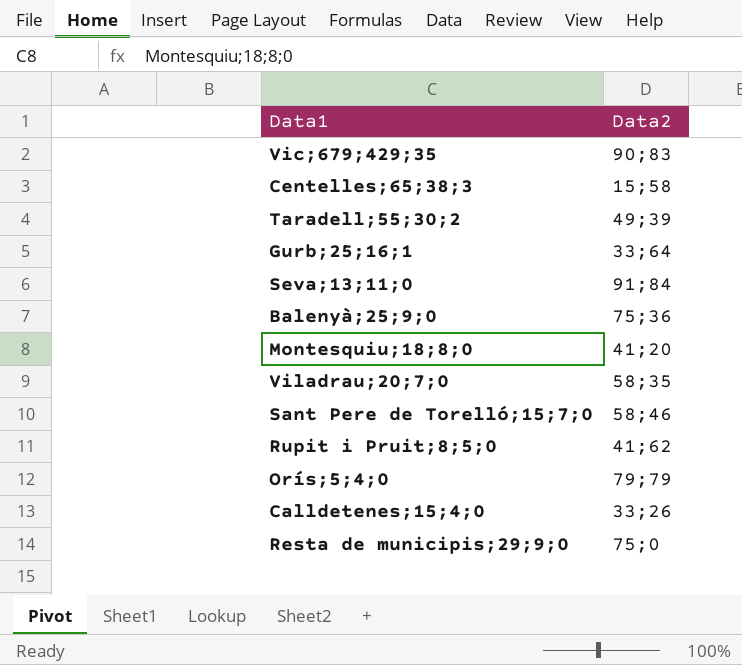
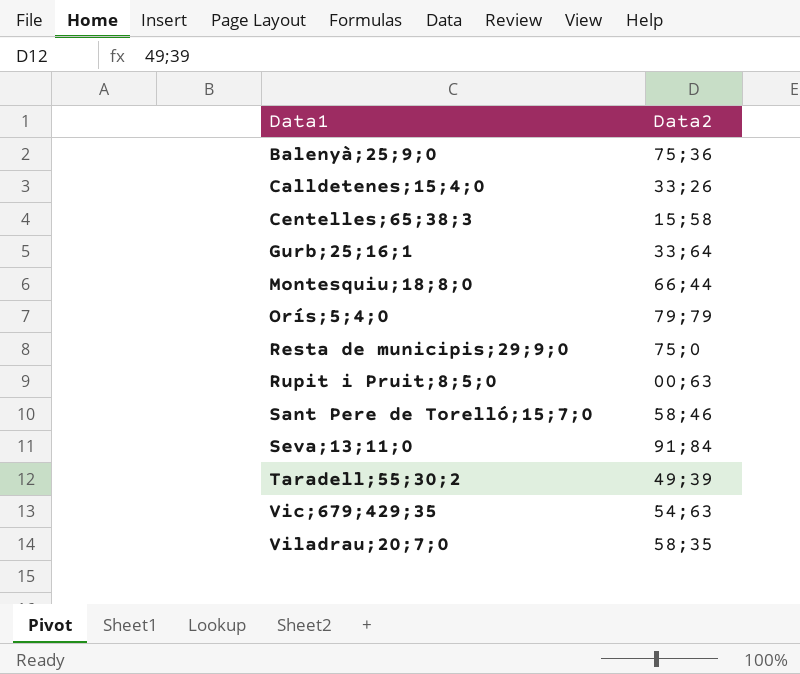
row order: none -> Data1 ascending
Montesquiu;18;8;0 | Data2: 41;20 -> 66;44
Rupit i Pruit;8;5;0 | Data2: 41;62 -> 00;63
Vic;679;429;35 | Data2: 90;83 -> 54;63

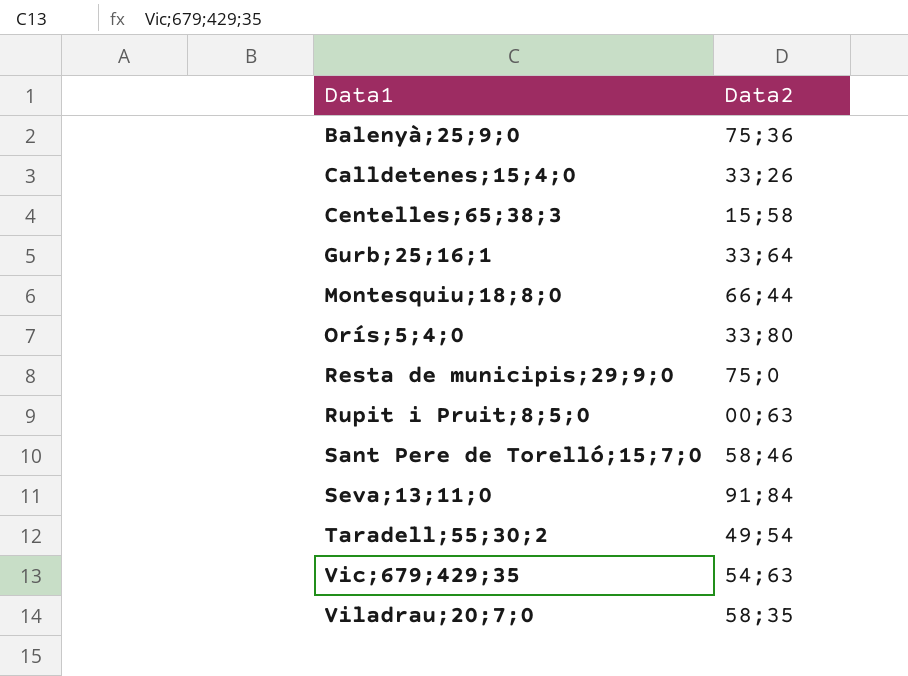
Orís;5;4;0 | Data2: 79;79 -> 33;80
Taradell;55;30;2 | Data2: 49;39 -> 49;54

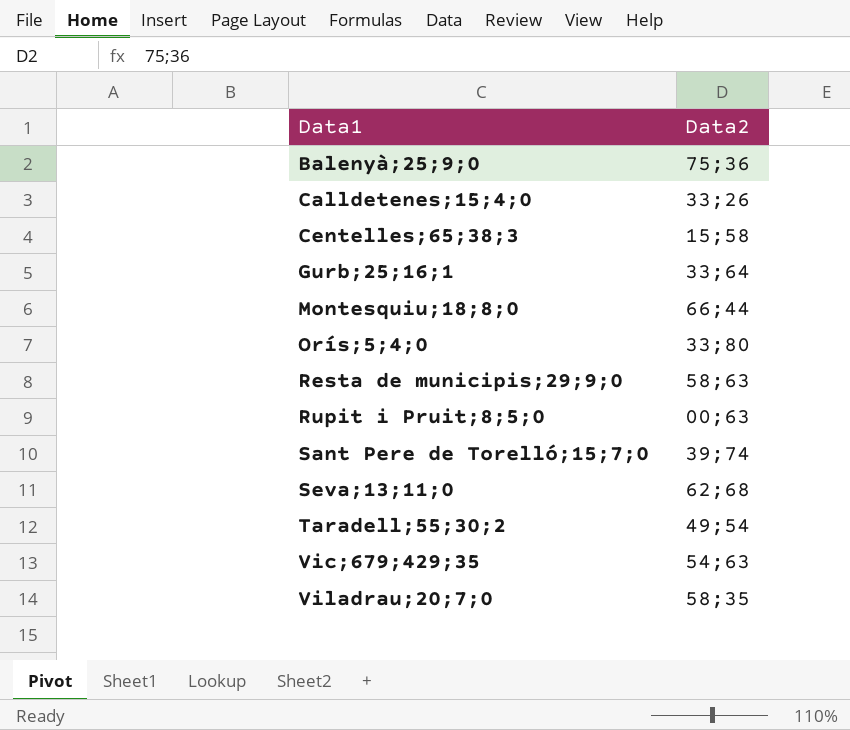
Resta de municipis;29;9;0 | Data2: 75;0 -> 58;63
Sant Pere de Torelló;15;7;0 | Data2: 58;46 -> 39;74
Seva;13;11;0 | Data2: 91;84 -> 62;68

